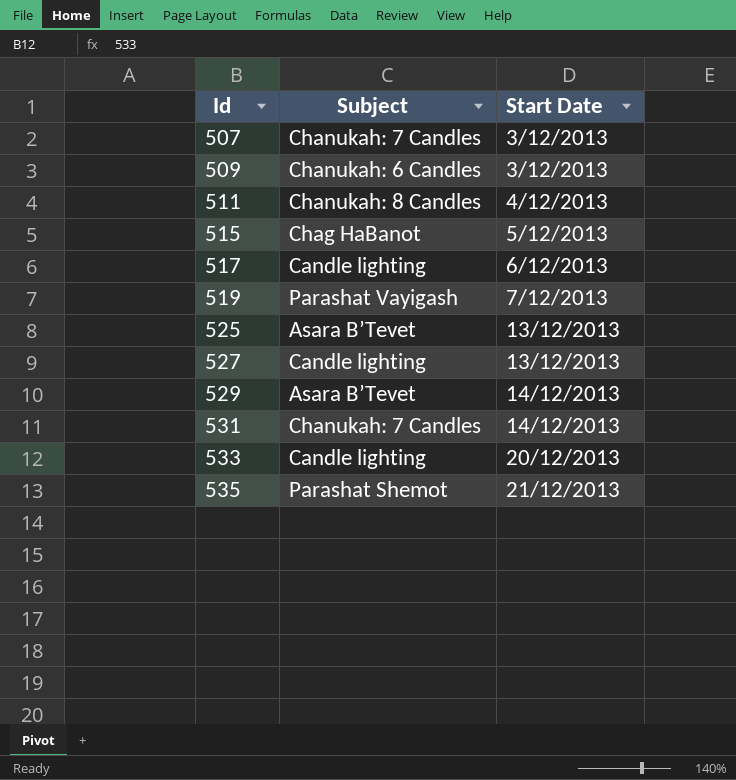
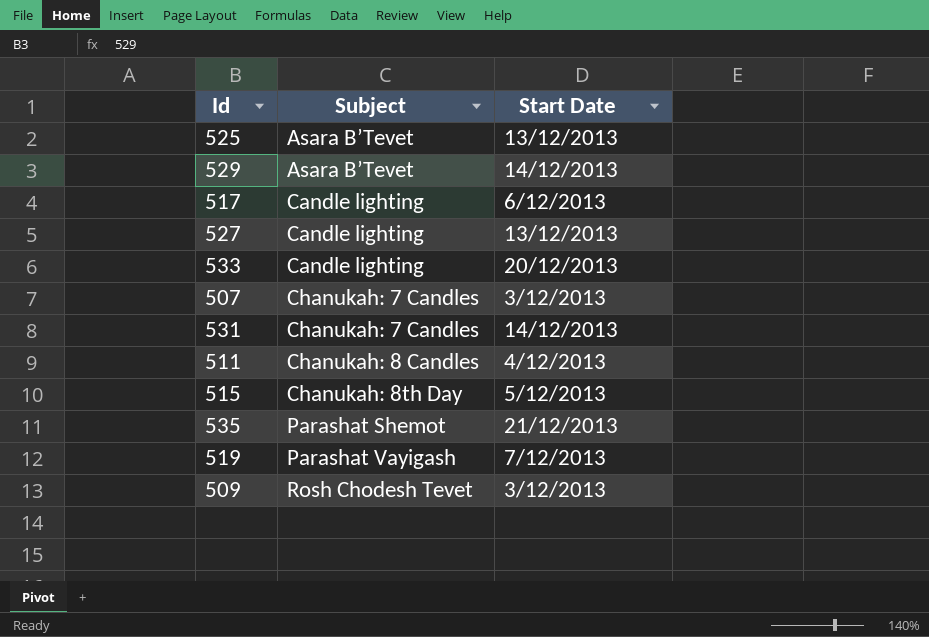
row order: Id ascending -> Subject ascending
515 | Subject: Chag HaBanot -> Chanukah: 8th Day
509 | Subject: Chanukah: 6 Candles -> Rosh Chodesh Tevet

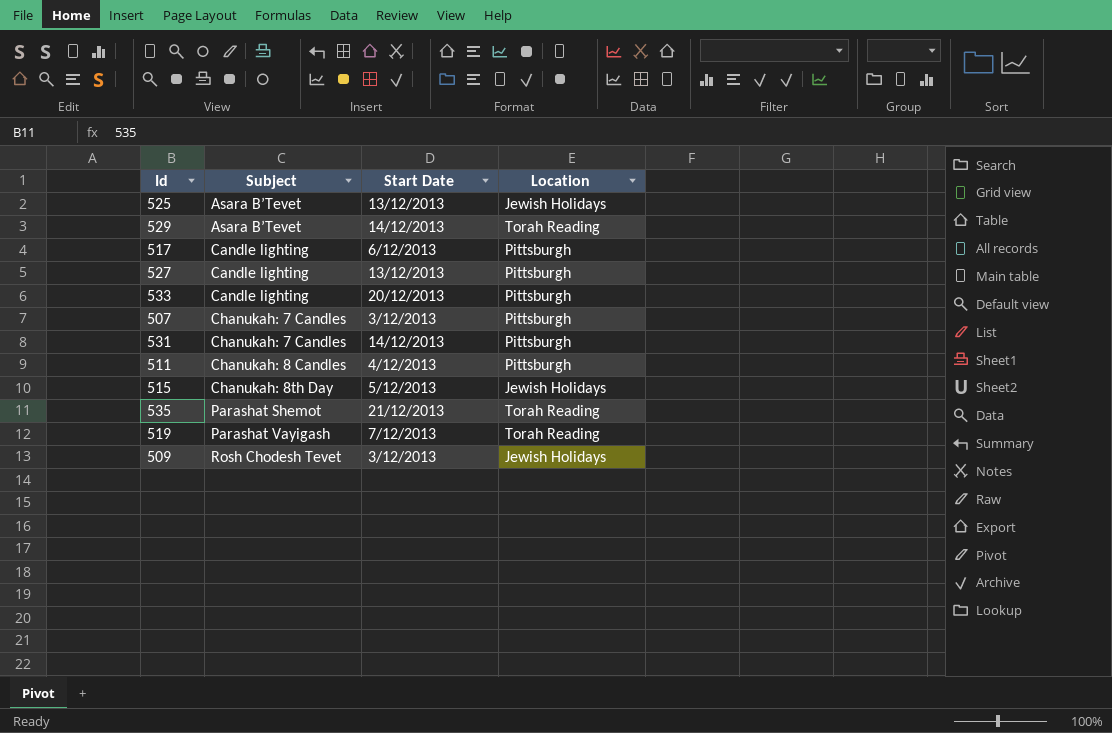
column Location | position: none -> 4

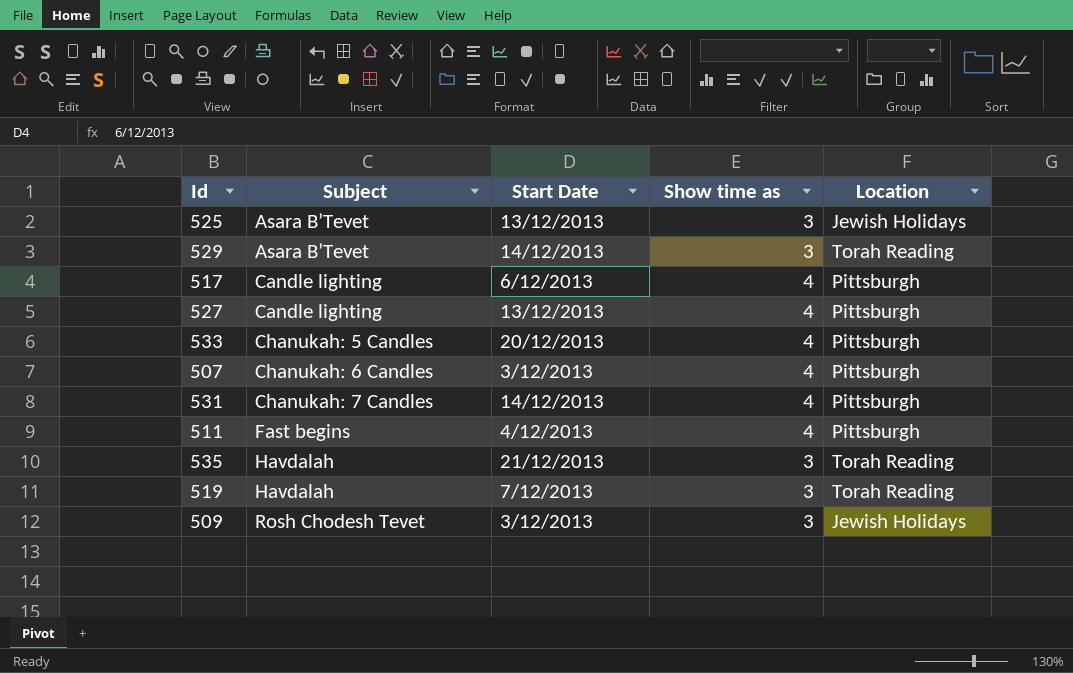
column Show time as | position: none -> 4
row 515: Chanukah: 8th Day | 5/12/2013 | Jewish Holidays -> none
533 | Subject: Candle lighting -> Chanukah: 5 Candles
507 | Subject: Chanukah: 7 Candles -> Chanukah: 6 Candles
511 | Subject: Chanukah: 8 Candles -> Fast begins
535 | Subject: Parashat Shemot -> Havdalah
519 | Subject: Parashat Vayigash -> Havdalah

